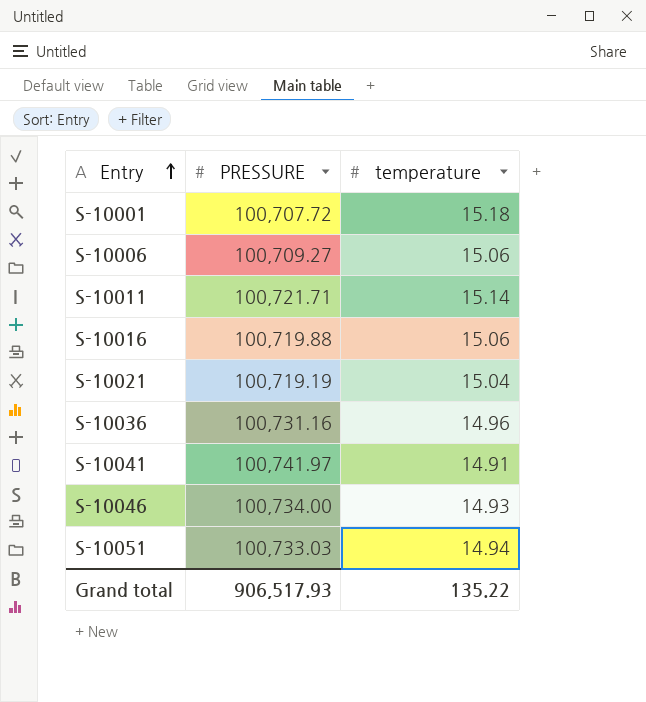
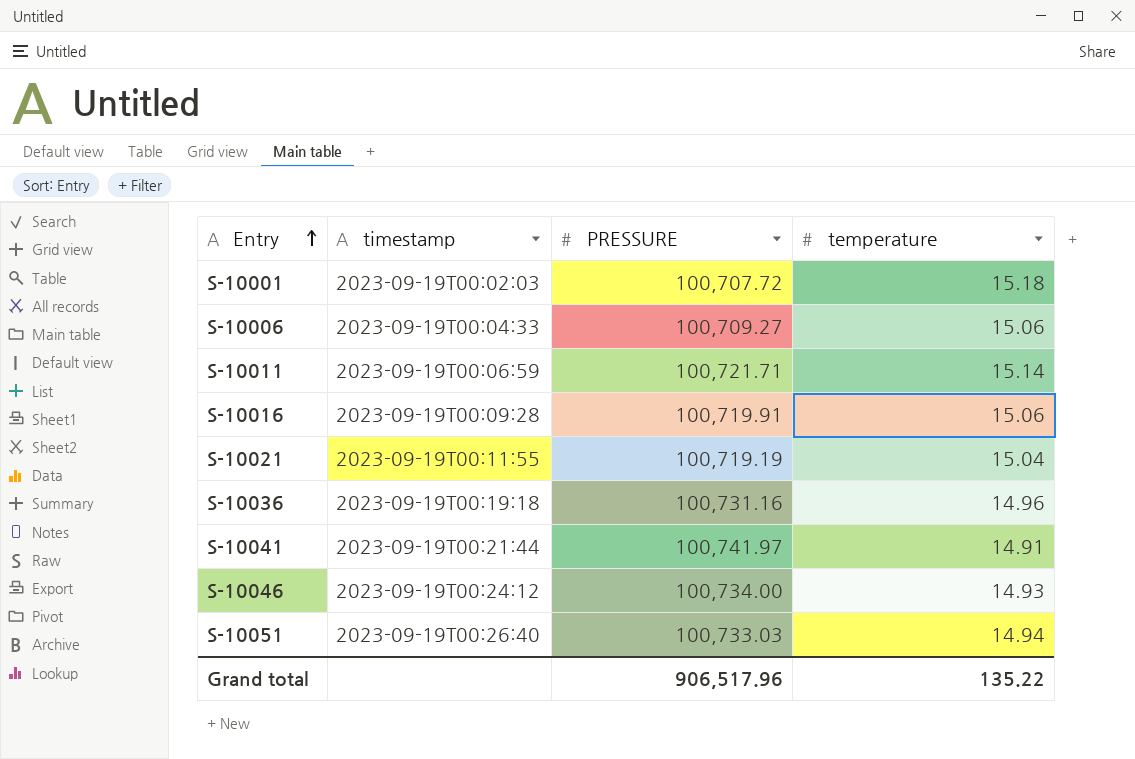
column timestamp | position: none -> 2
S-10016 | PRESSURE: 100,719.88 -> 100,719.91
Grand total | PRESSURE: 906,517.93 -> 906,517.96

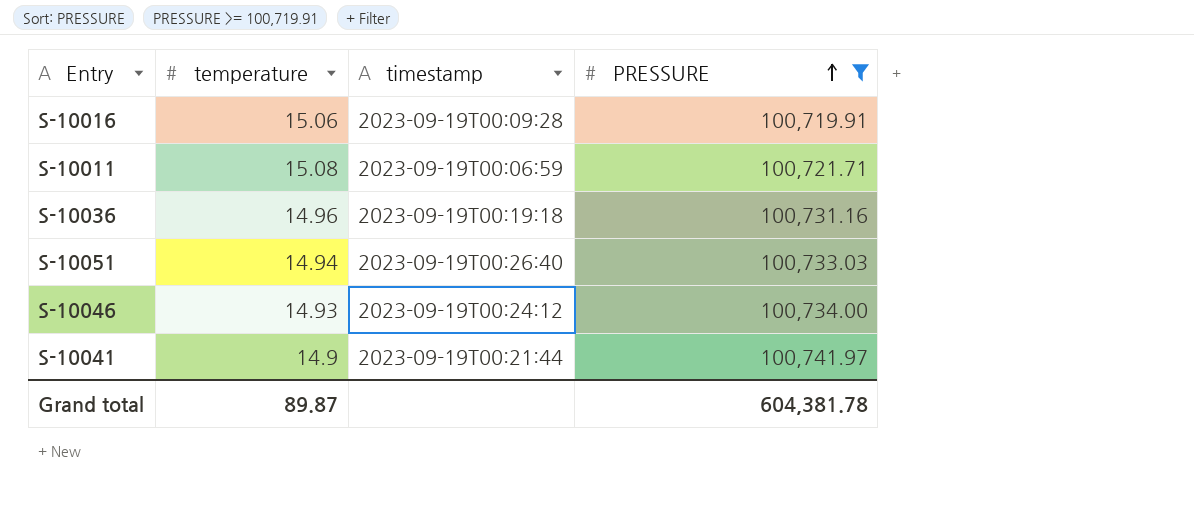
filter: none -> PRESSURE >= 100,719.91
row order: Entry ascending -> PRESSURE ascending
column temperature | position: 4 -> 2
S-10011 | temperature: 15.14 -> 15.08
S-10041 | temperature: 14.91 -> 14.9
Grand total | temperature: 135.22 -> 89.87
Grand total | PRESSURE: 906,517.96 -> 604,381.78

